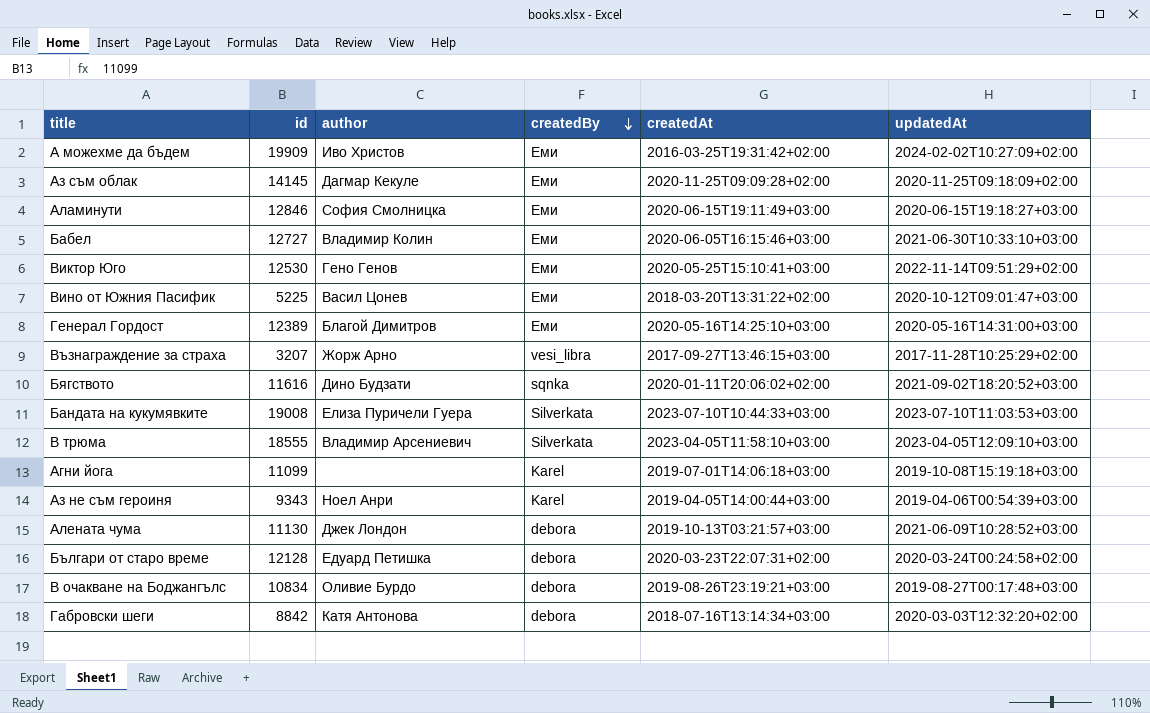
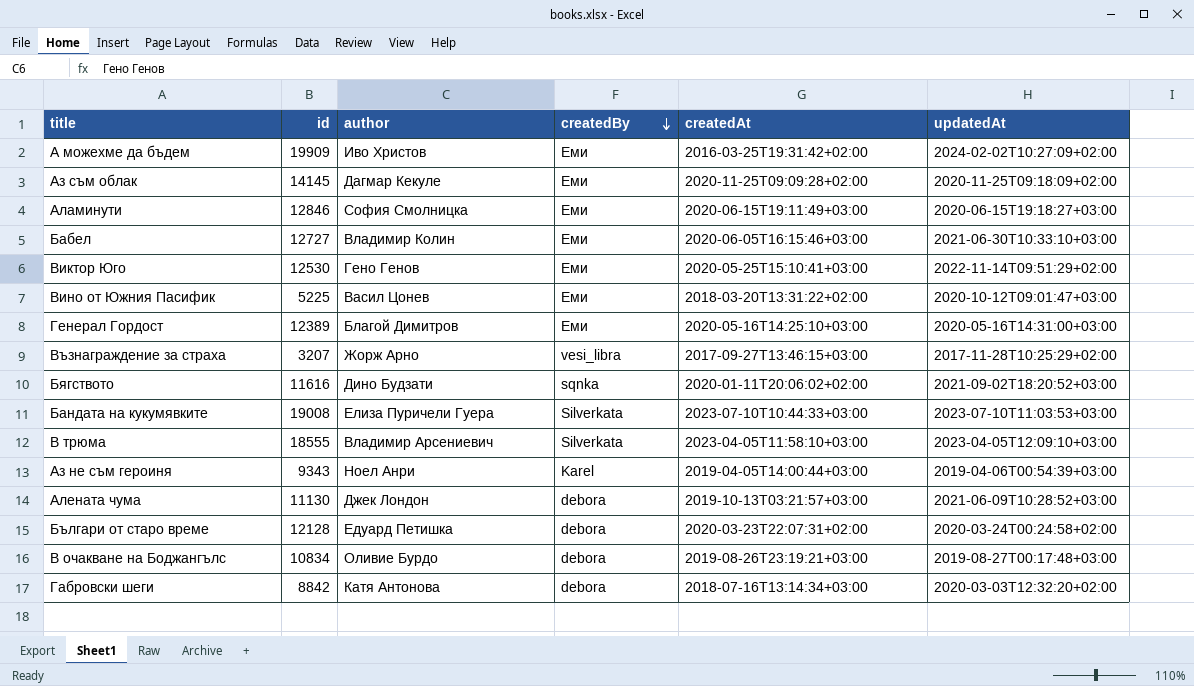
row Агни йога: 11099 | none | Karel | 2019-07-01T14:06:18+03:00 | 2019-10-08T15:19:18+03:00 -> none

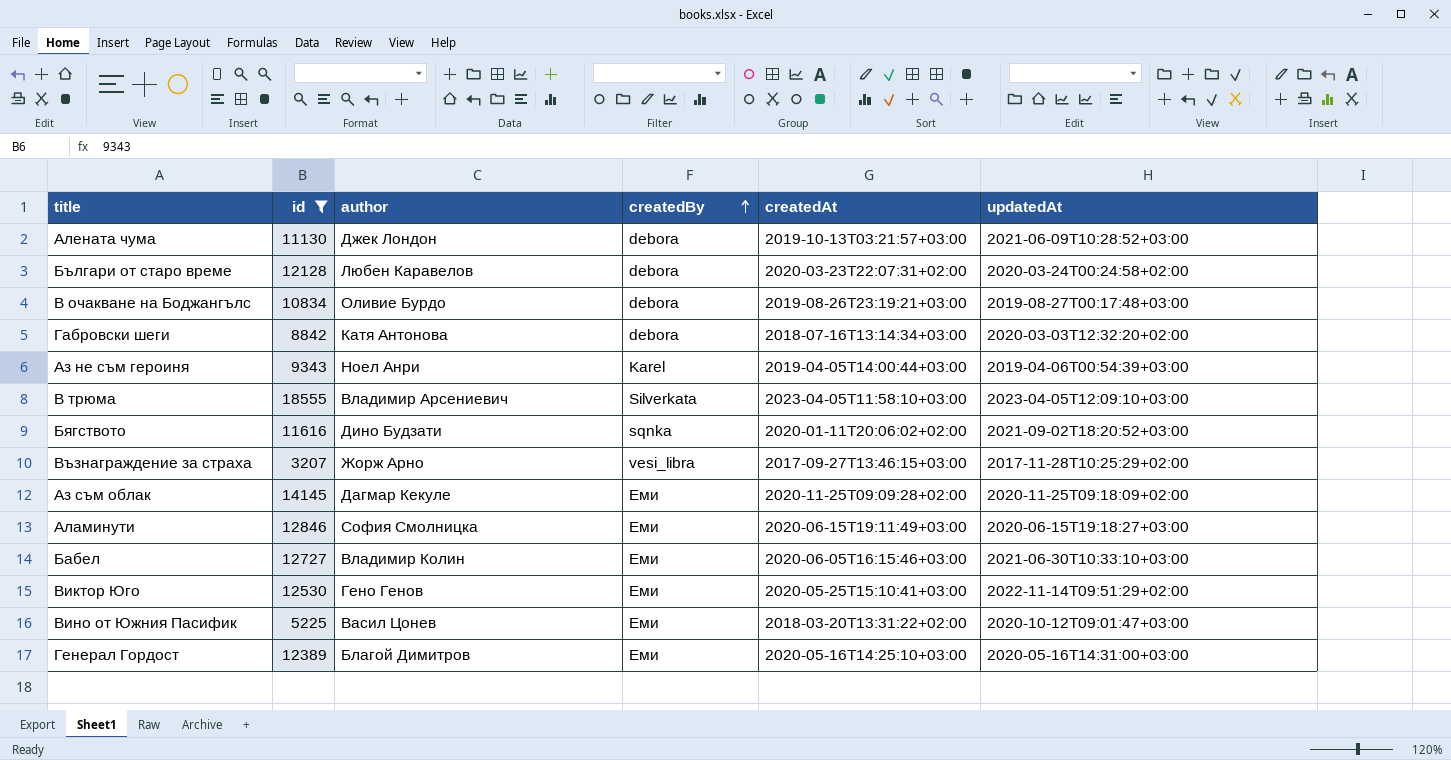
filter: none -> id <= 18555
row order: createdBy descending -> createdBy ascending
Българи от старо време | author: Едуард Петишка -> Любен Каравелов

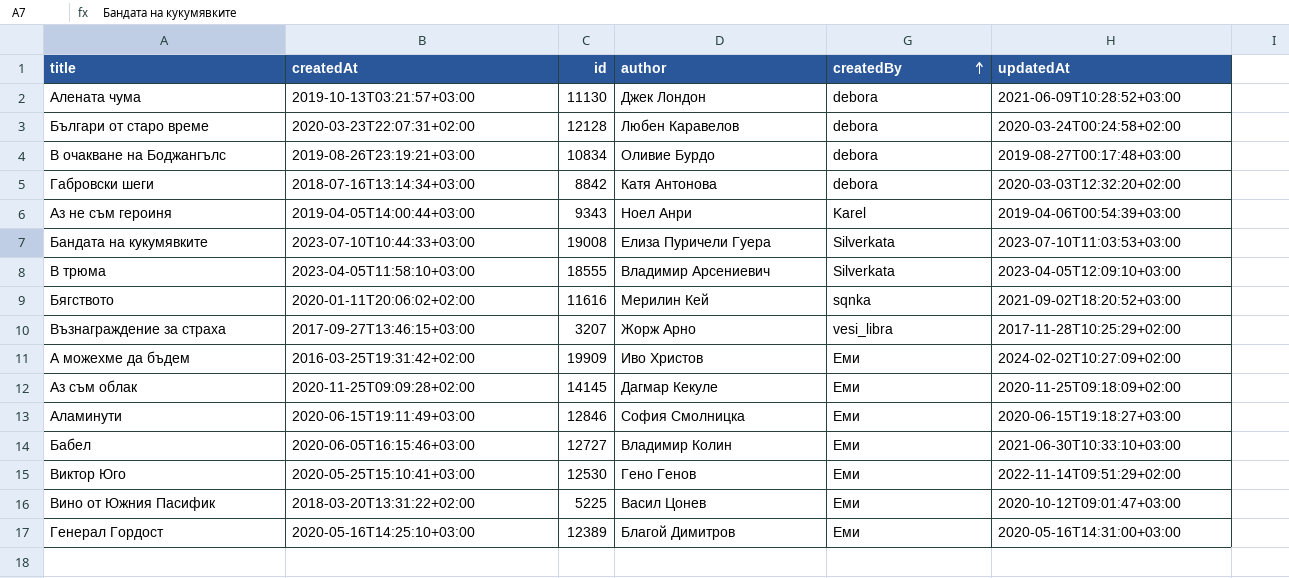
filter: id <= 18555 -> none
column createdAt | position: 5 -> 2
Бягството | author: Дино Будзати -> Мерилин Кей

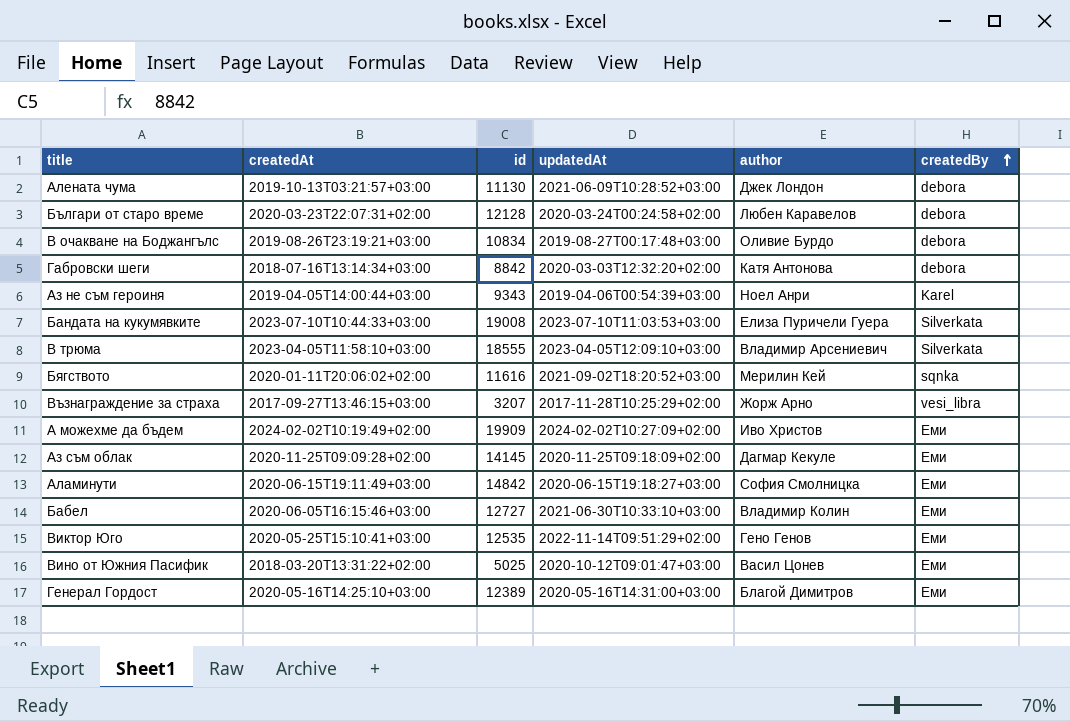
column updatedAt | position: 6 -> 4
А можехме да бъдем | createdAt: 2016-03-25T19:31:42+02:00 -> 2024-02-02T10:19:49+02:00
Аламинути | id: 12846 -> 14842
Виктор Юго | id: 12530 -> 12535
Вино от Южния Пасифик | id: 5225 -> 5025

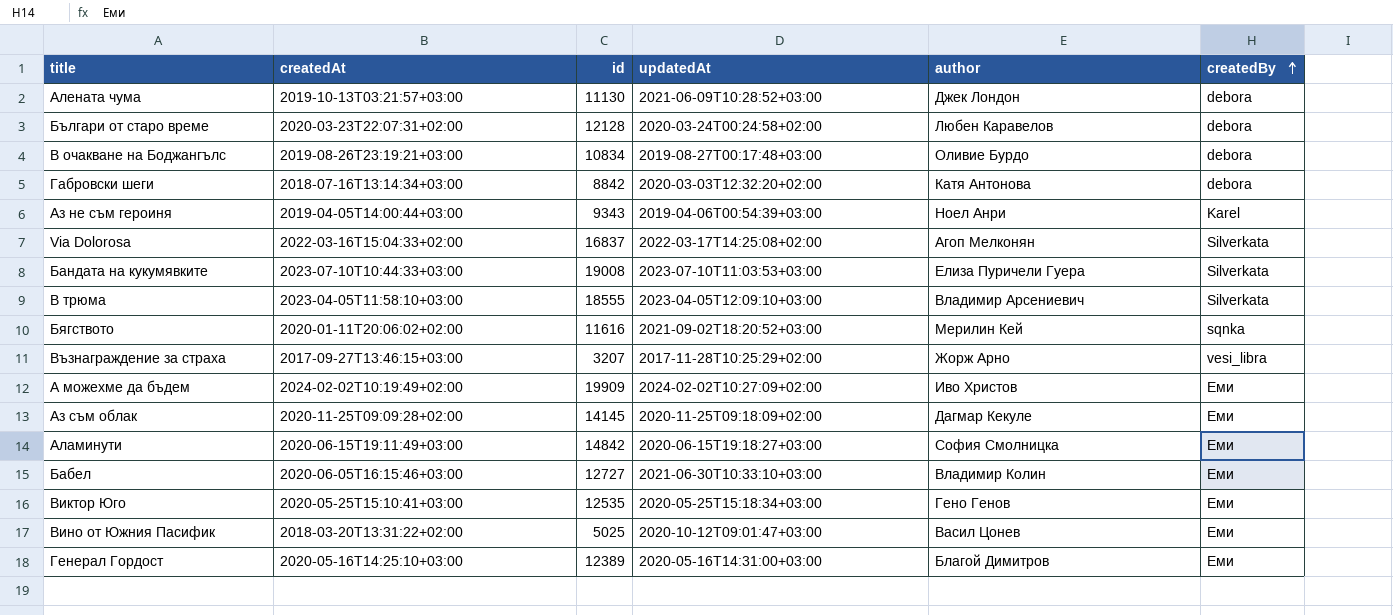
row Via Dolorosa: none -> 2022-03-16T15:04:33+02:00 | 16837 | 2022-03-17T14:25:08+02:00 | Агоп Мелконян | Silverkata
Виктор Юго | updatedAt: 2022-11-14T09:51:29+02:00 -> 2020-05-25T15:18:34+03:00

